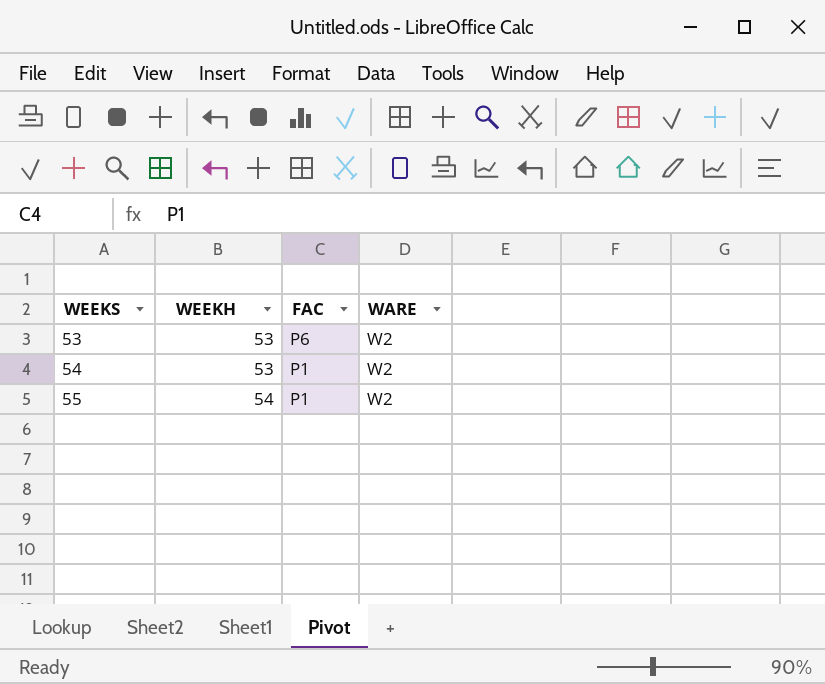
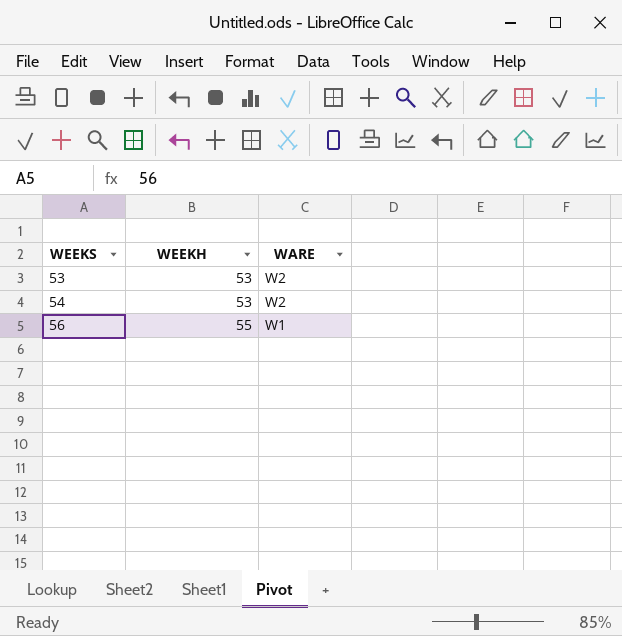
column FAC | position: 3 -> none
row 55: 54 | P1 | W2 -> none
row 56: none -> 55 | W1

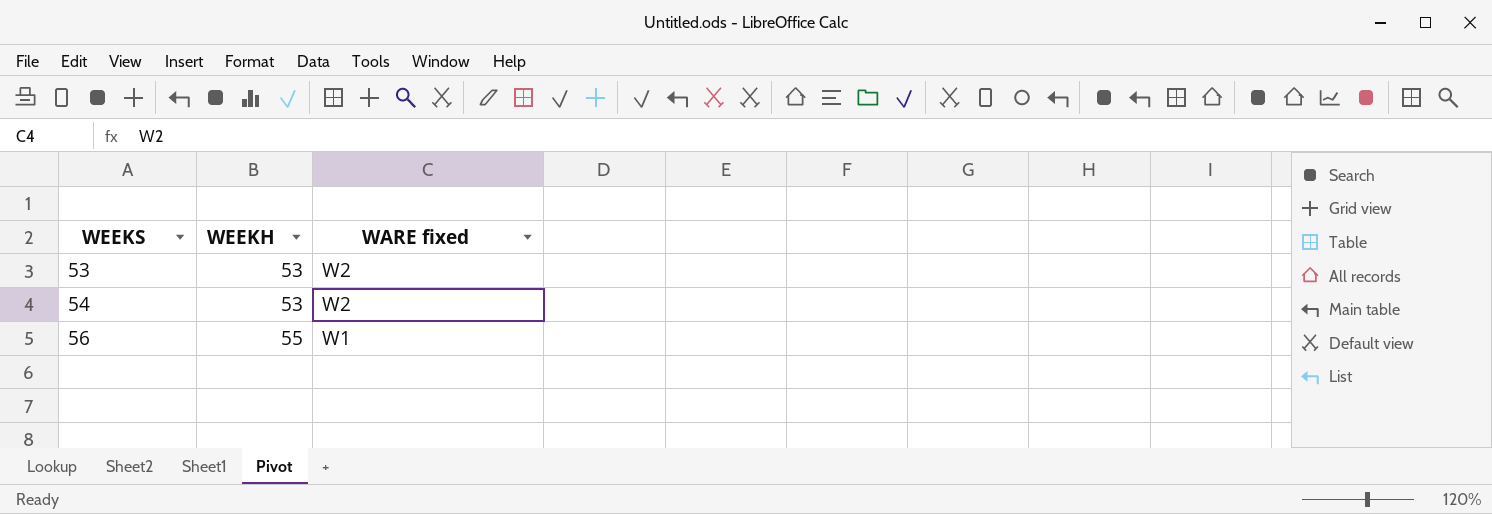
column name: WARE -> WARE fixed

